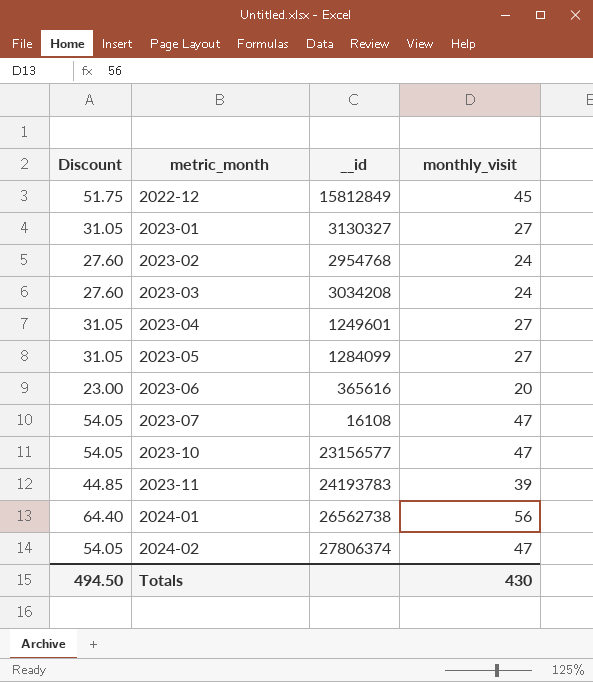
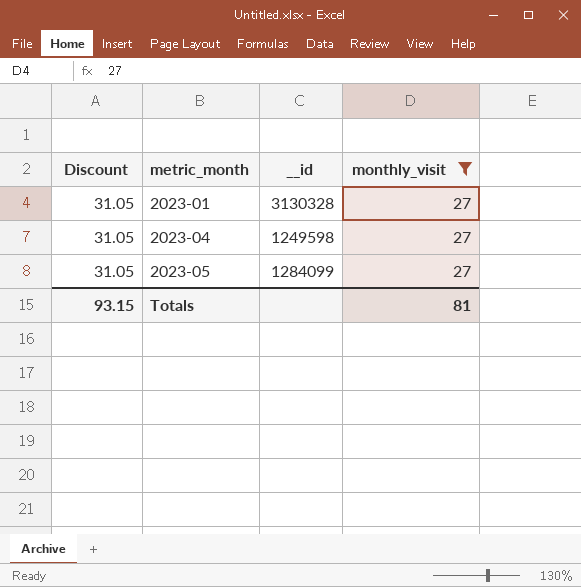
filter: none -> monthly_visit = 27
2023-01 | __id: 3130327 -> 3130328
2023-04 | __id: 1249601 -> 1249598
Totals | Discount: 494.50 -> 93.15
Totals | monthly_visit: 430 -> 81

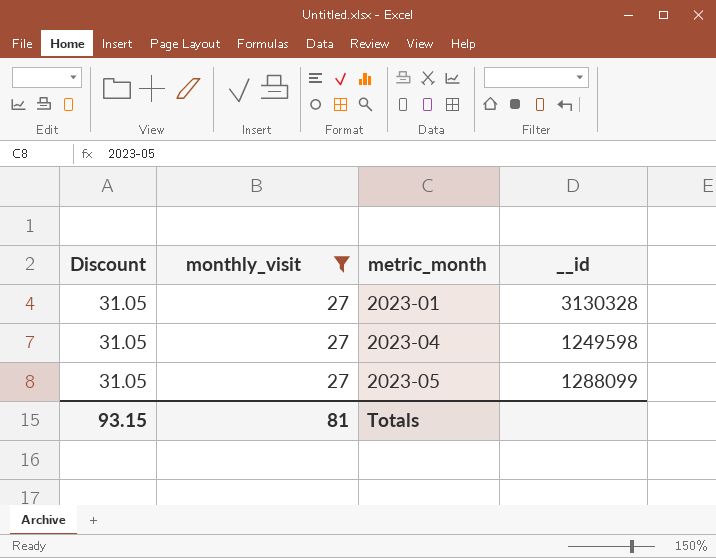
column monthly_visit | position: 4 -> 2
2023-05 | __id: 1284099 -> 1288099

